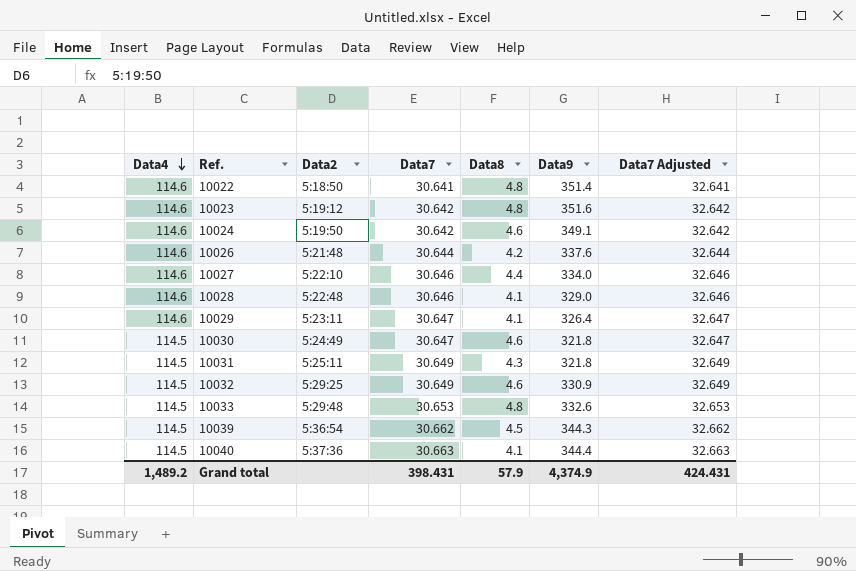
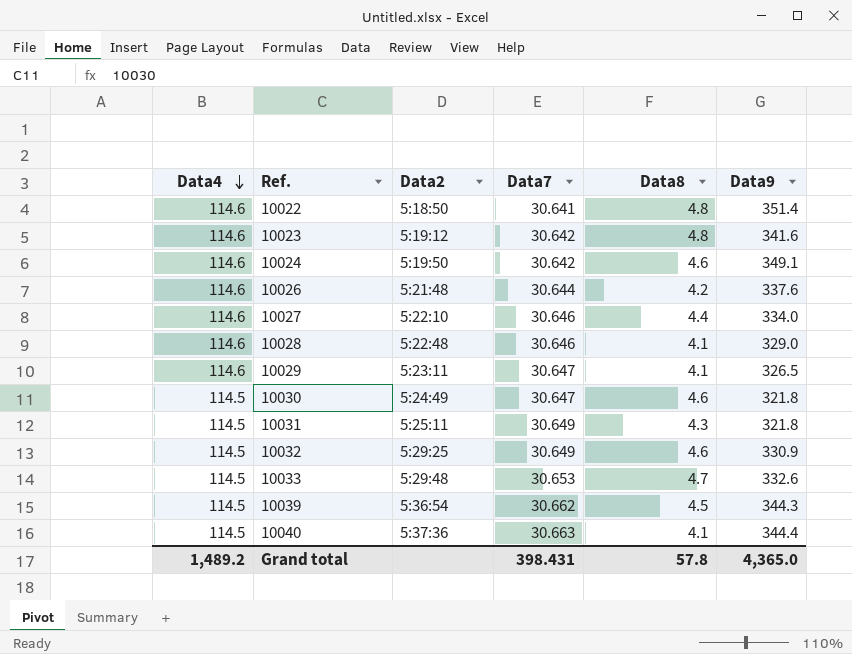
column Data7 Adjusted | formula: [Data7] + 2 -> none
10023 | Data9: 351.6 -> 341.6
10029 | Data9: 326.4 -> 326.5
10033 | Data8: 4.8 -> 4.7
Grand total | Data8: 57.9 -> 57.8
Grand total | Data9: 4,374.9 -> 4,365.0

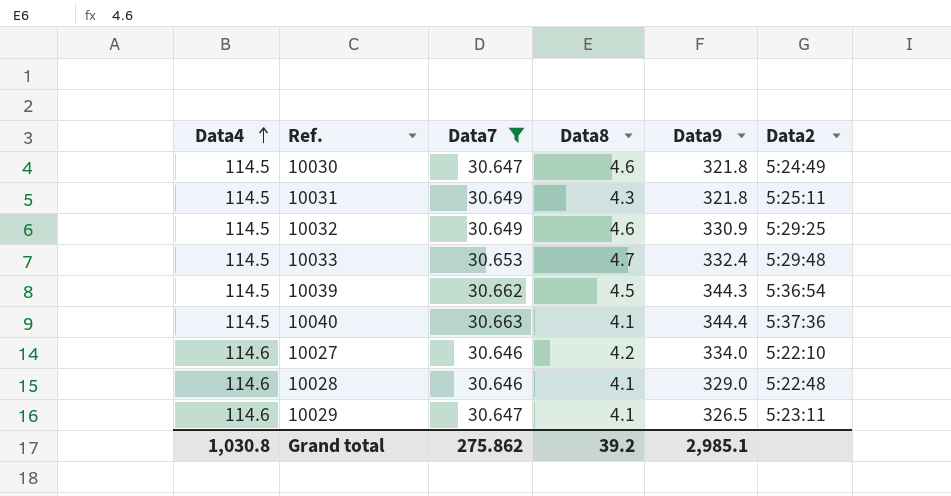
filter: none -> Data7 >= 30.646
row order: Data4 descending -> Data4 ascending
column Data2 | position: 3 -> 6
10033 | Data9: 332.6 -> 332.4
10027 | Data8: 4.4 -> 4.2
Grand total | Data4: 1,489.2 -> 1,030.8
Grand total | Data7: 398.431 -> 275.862
Grand total | Data8: 57.8 -> 39.2
Grand total | Data9: 4,365.0 -> 2,985.1

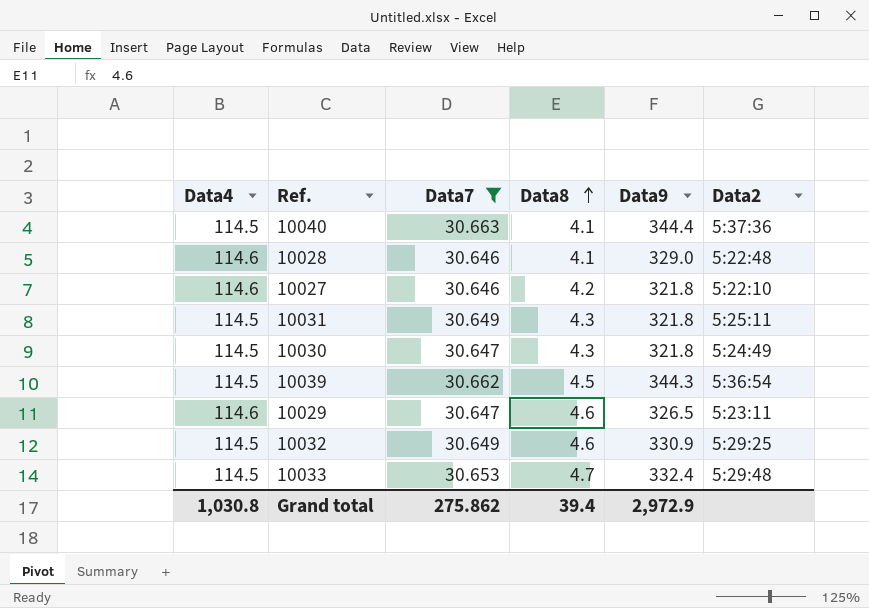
row order: Data4 ascending -> Data8 ascending
10027 | Data9: 334.0 -> 321.8
10030 | Data8: 4.6 -> 4.3
10029 | Data8: 4.1 -> 4.6
Grand total | Data8: 39.2 -> 39.4
Grand total | Data9: 2,985.1 -> 2,972.9

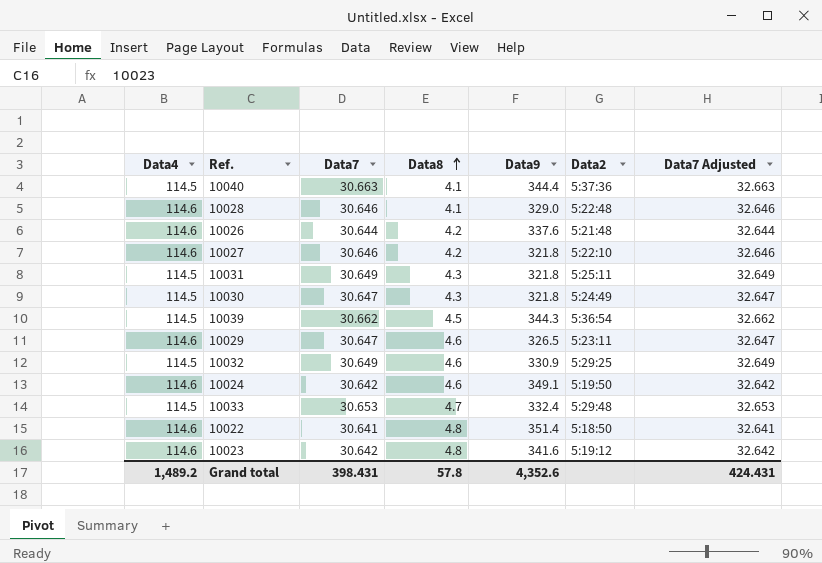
filter: Data7 >= 30.646 -> none
column Data7 Adjusted | formula: none -> [Data7] + 2
Grand total | Data4: 1,030.8 -> 1,489.2
Grand total | Data7: 275.862 -> 398.431
Grand total | Data8: 39.4 -> 57.8
Grand total | Data9: 2,972.9 -> 4,352.6

